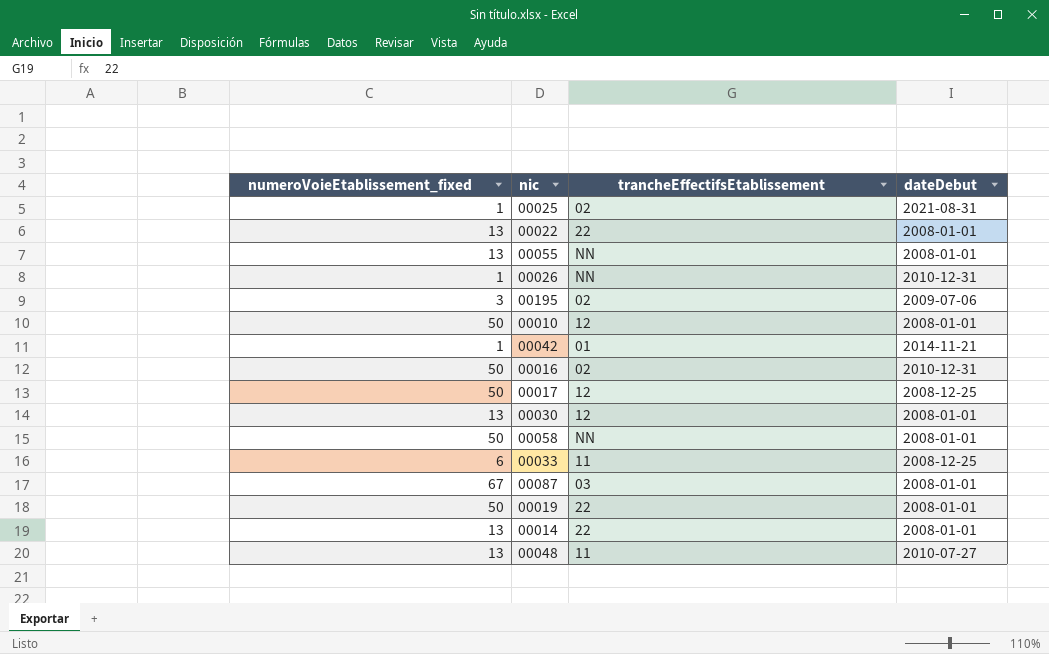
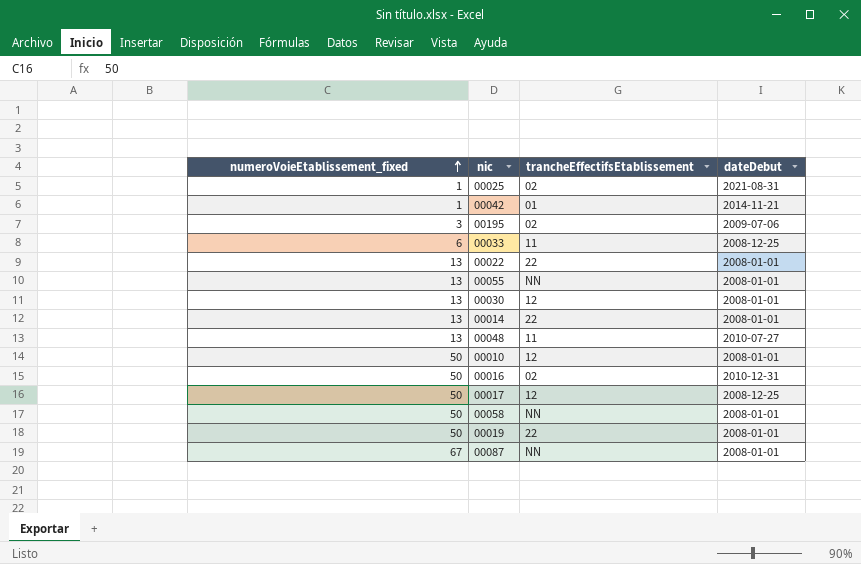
row order: none -> numeroVoieEtablissement_fixed ascending
row 00026: 1 | NN | 2010-12-31 -> none
00087 | trancheEffectifsEtablissement: 03 -> NN

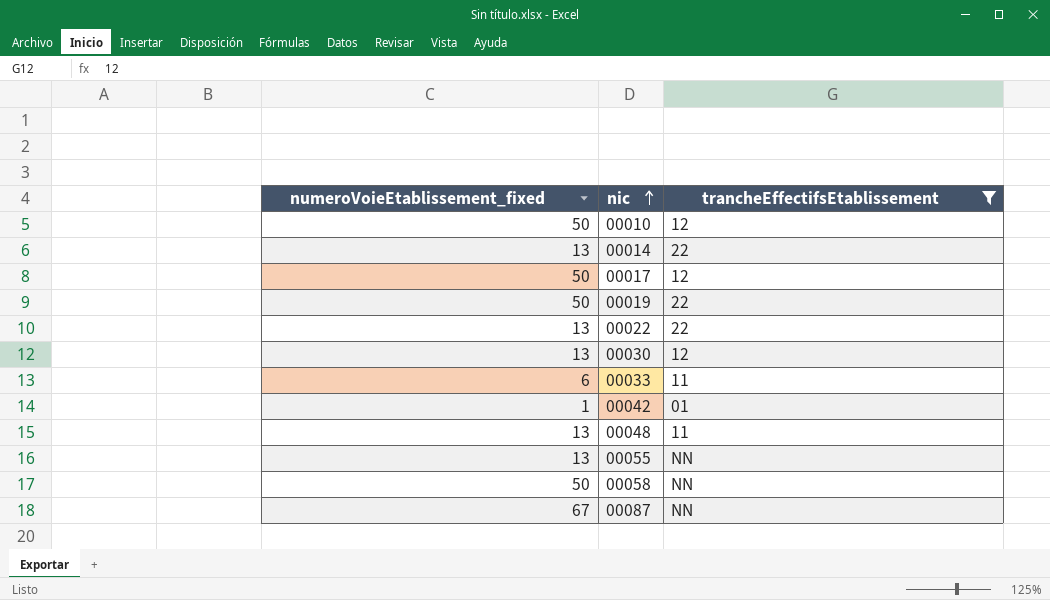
filter: none -> trancheEffectifsEtablissement != 02
row order: numeroVoieEtablissement_fixed ascending -> nic ascending
column dateDebut | position: 4 -> none

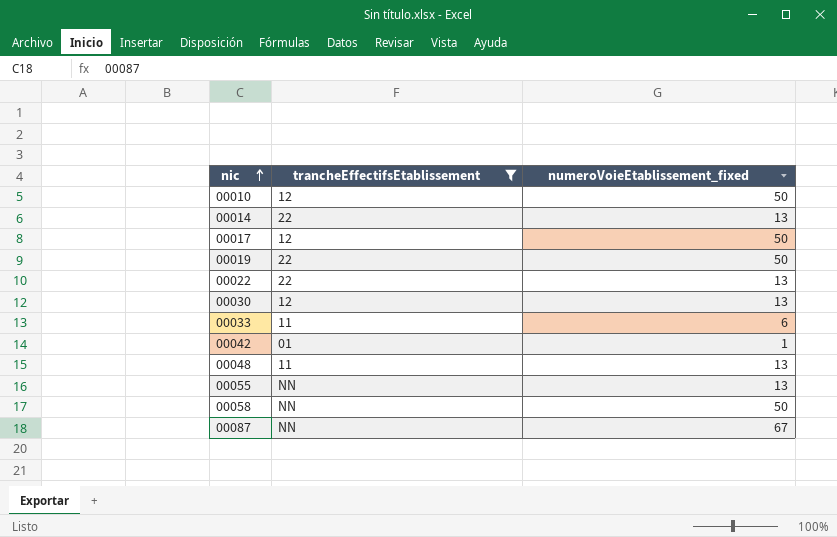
column numeroVoieEtablissement_fixed | position: 1 -> 3

